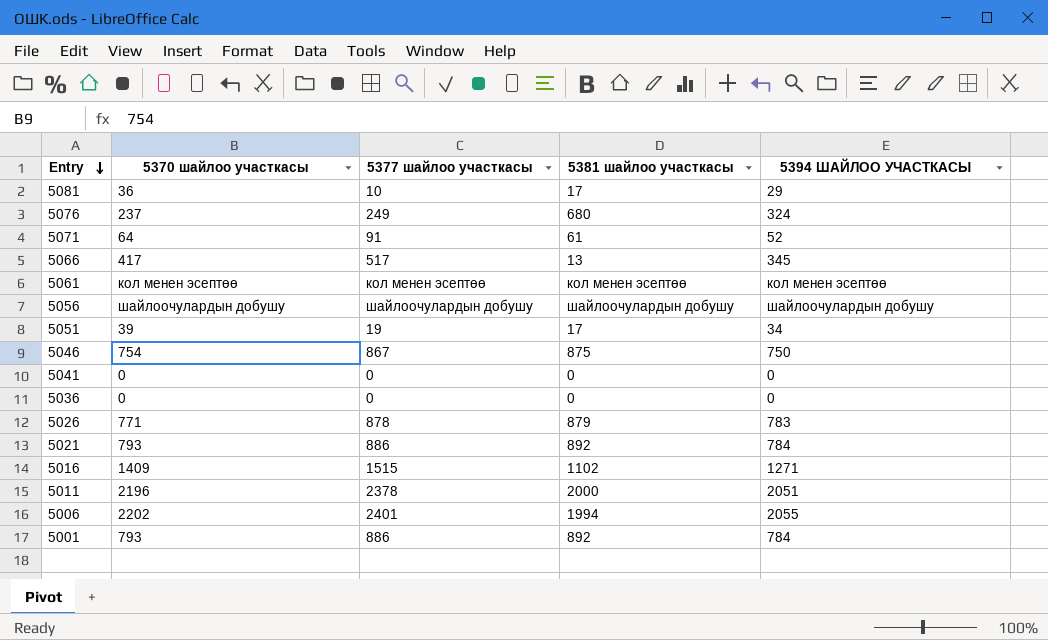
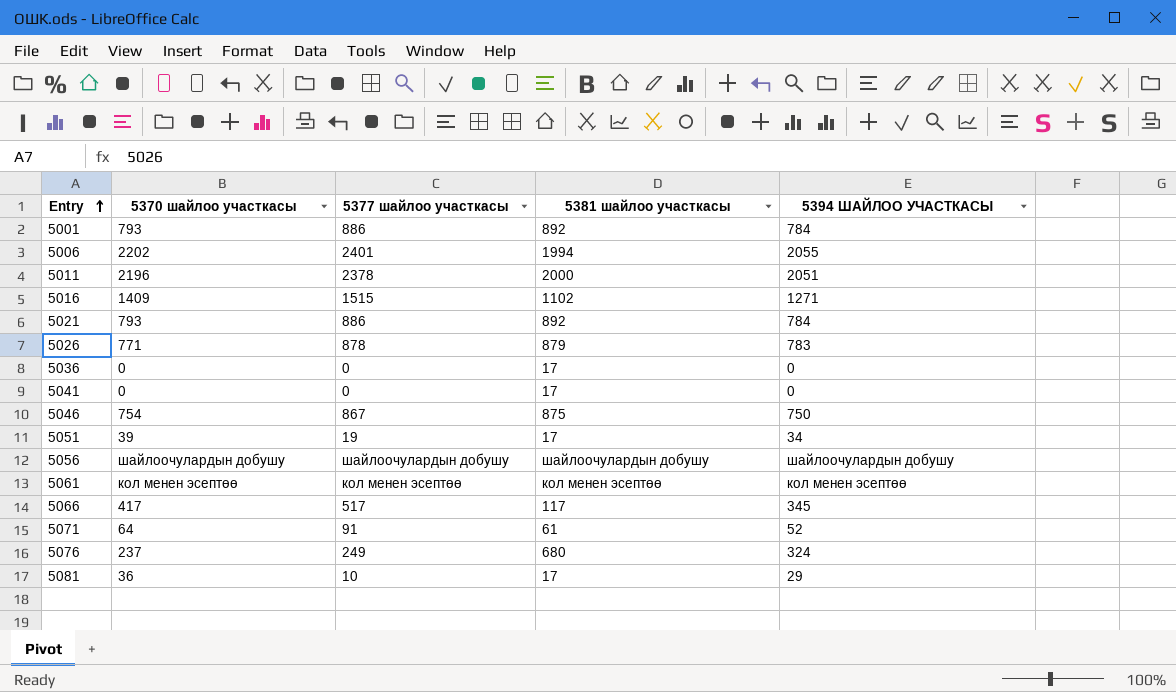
row order: Entry descending -> Entry ascending
5036 | 5381 шайлоо участкасы: 0 -> 17
5041 | 5381 шайлоо участкасы: 0 -> 17
5066 | 5381 шайлоо участкасы: 13 -> 117

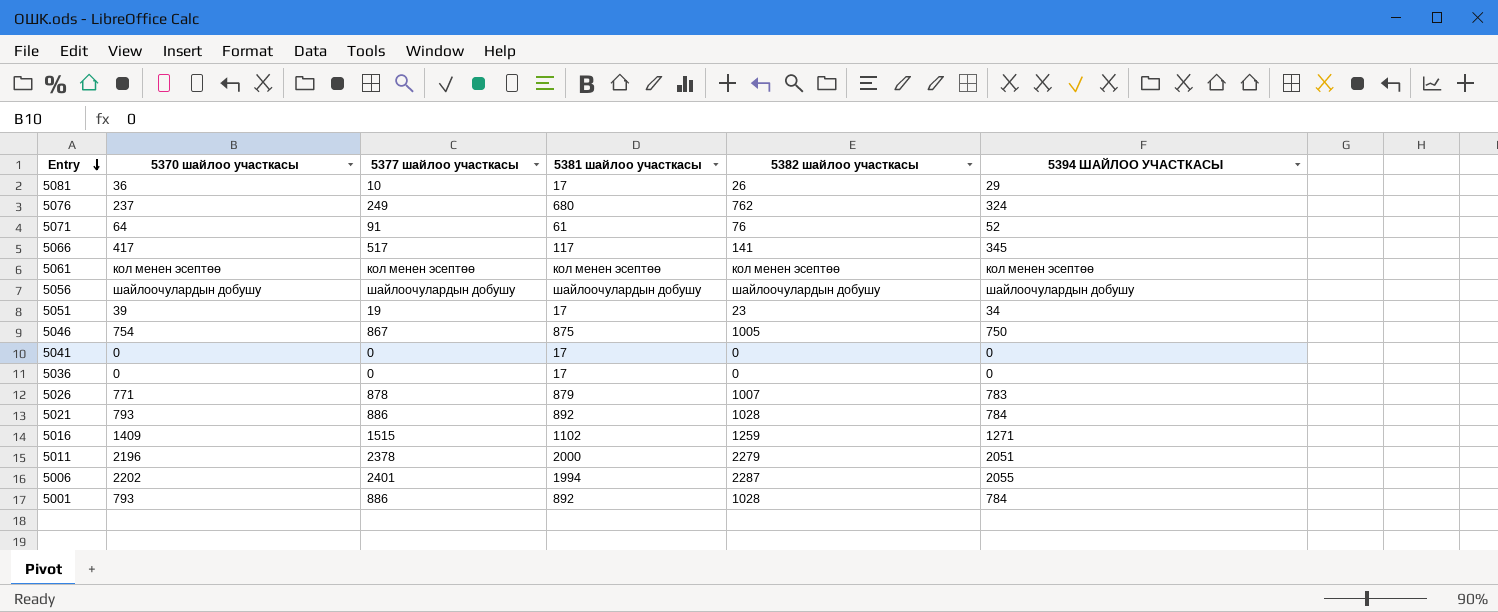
row order: Entry ascending -> Entry descending
column 5382 шайлоо участкасы | position: none -> 5

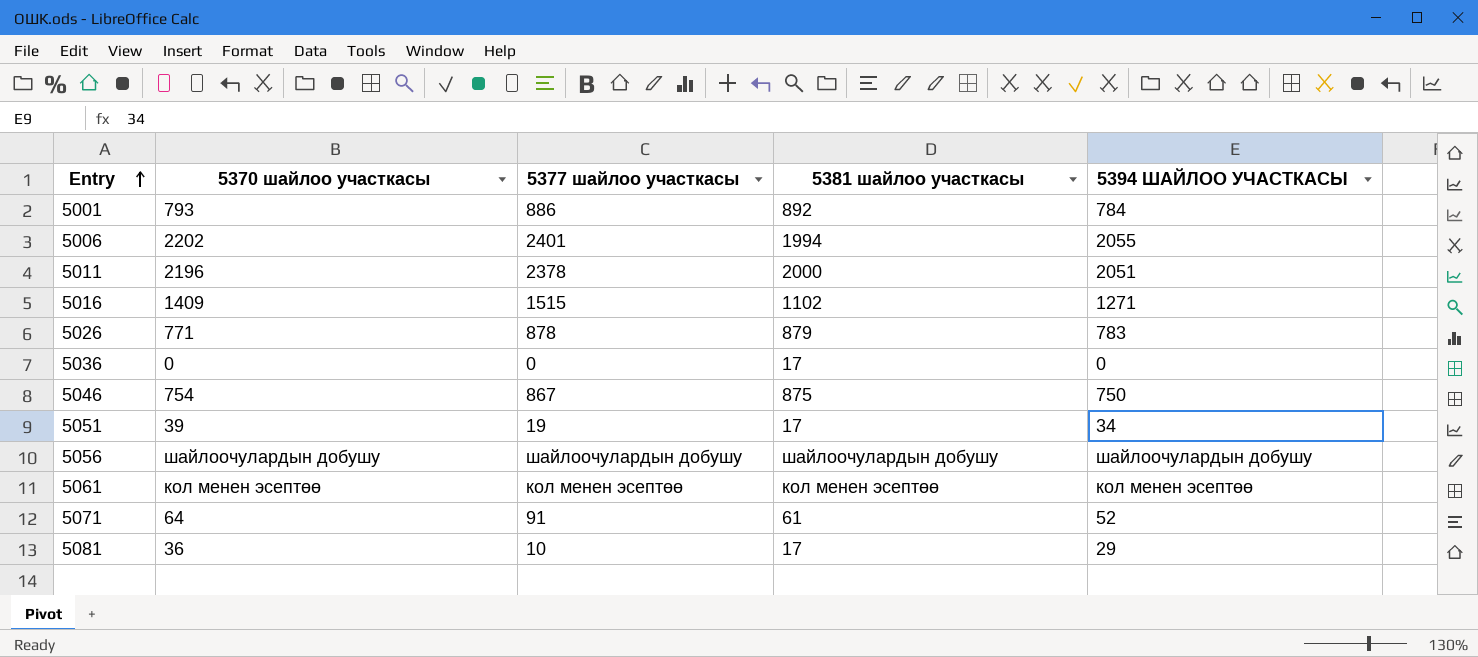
row order: Entry descending -> Entry ascending
column 5382 шайлоо участкасы | position: 5 -> none
row 5076: 237 | 249 | 680 | 762 | 324 -> none
row 5066: 417 | 517 | 117 | 141 | 345 -> none
row 5041: 0 | 0 | 17 | 0 | 0 -> none
row 5021: 793 | 886 | 892 | 1028 | 784 -> none

